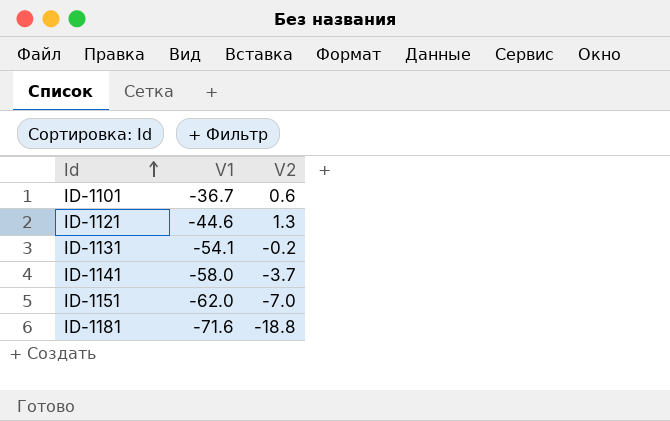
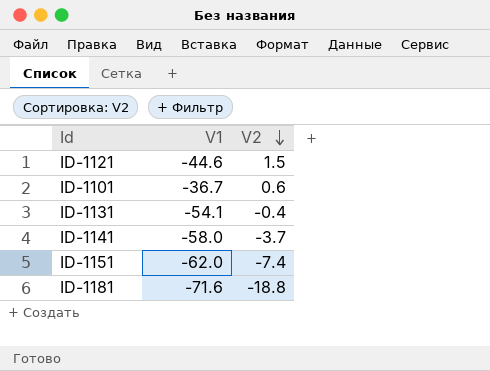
row order: Id ascending -> V2 descending
ID-1121 | V2: 1.3 -> 1.5
ID-1131 | V2: -0.2 -> -0.4
ID-1151 | V2: -7.0 -> -7.4

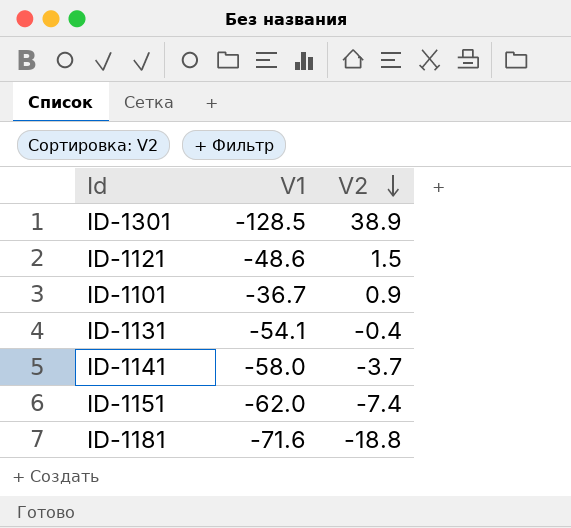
row ID-1301: none -> -128.5 | 38.9
ID-1121 | V1: -44.6 -> -48.6
ID-1101 | V2: 0.6 -> 0.9

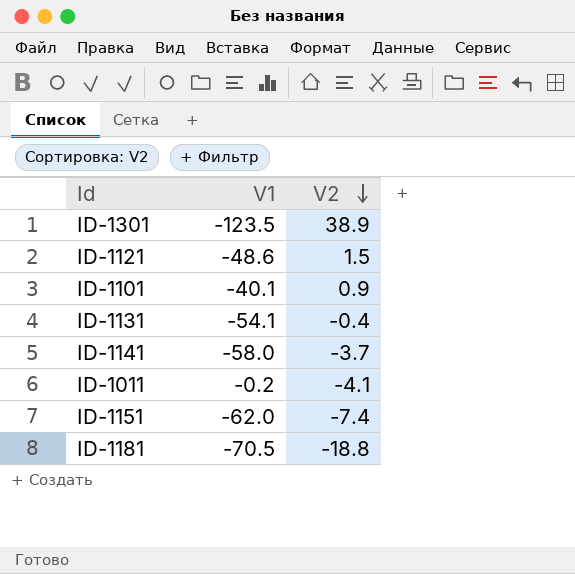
ID-1301 | V1: -128.5 -> -123.5
ID-1101 | V1: -36.7 -> -40.1
row ID-1011: none -> -0.2 | -4.1
ID-1181 | V1: -71.6 -> -70.5

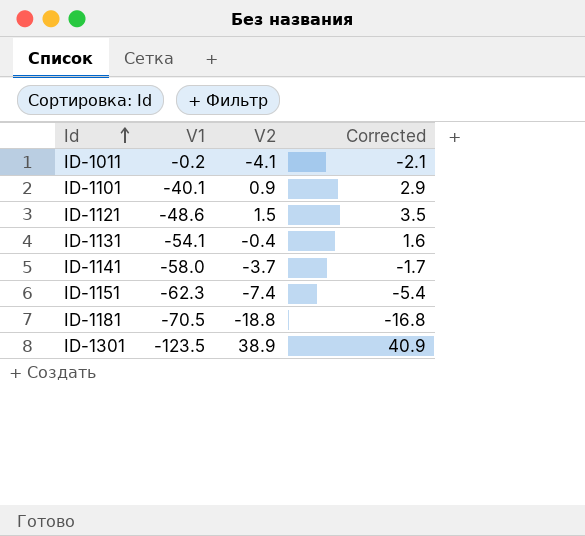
row order: V2 descending -> Id ascending
column Corrected | formula: none -> [V2] + 2
ID-1151 | V1: -62.0 -> -62.3

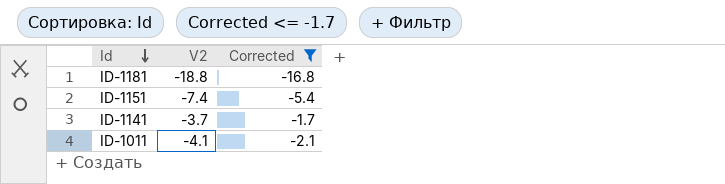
filter: none -> Corrected <= -1.7
row order: Id ascending -> Id descending
column V1 | position: 2 -> none

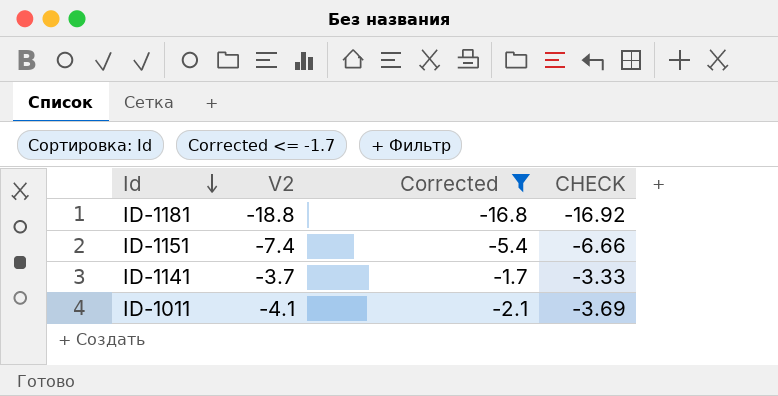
column CHECK | formula: none -> [V2] * 0.9

